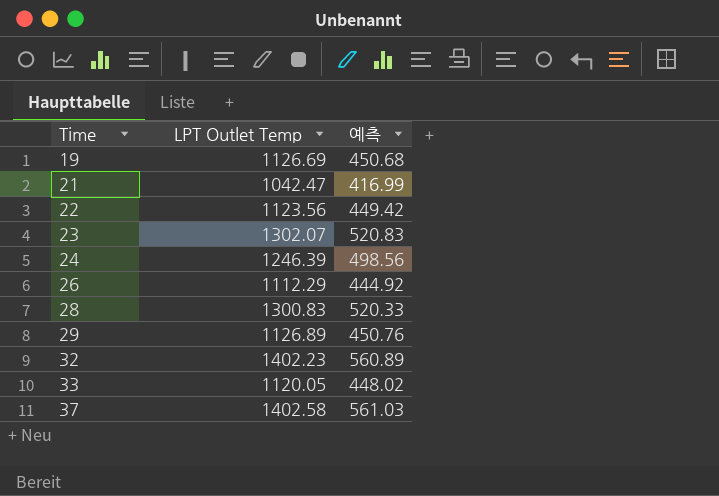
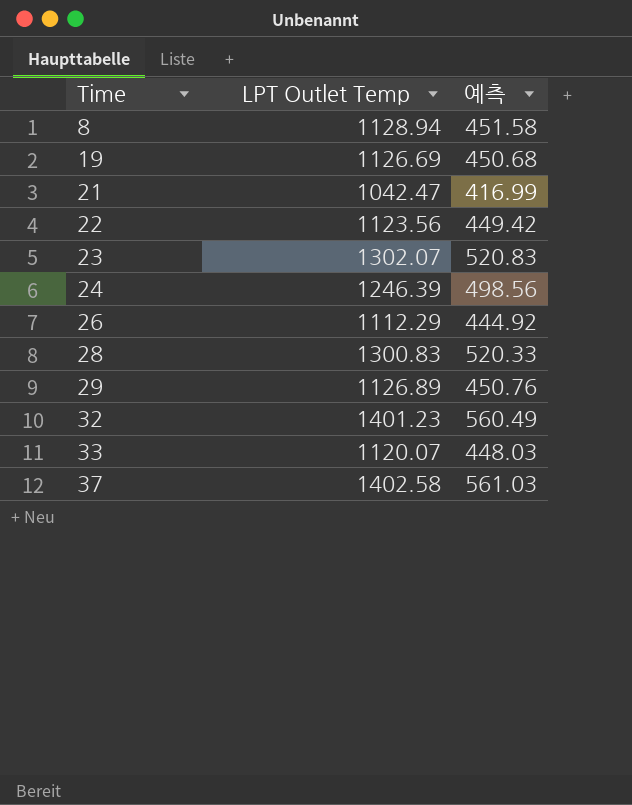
row 8: none -> 1128.94 | 451.58
32 | LPT Outlet Temp: 1402.23 -> 1401.23
32 | 예측: 560.89 -> 560.49
33 | LPT Outlet Temp: 1120.05 -> 1120.07
33 | 예측: 448.02 -> 448.03

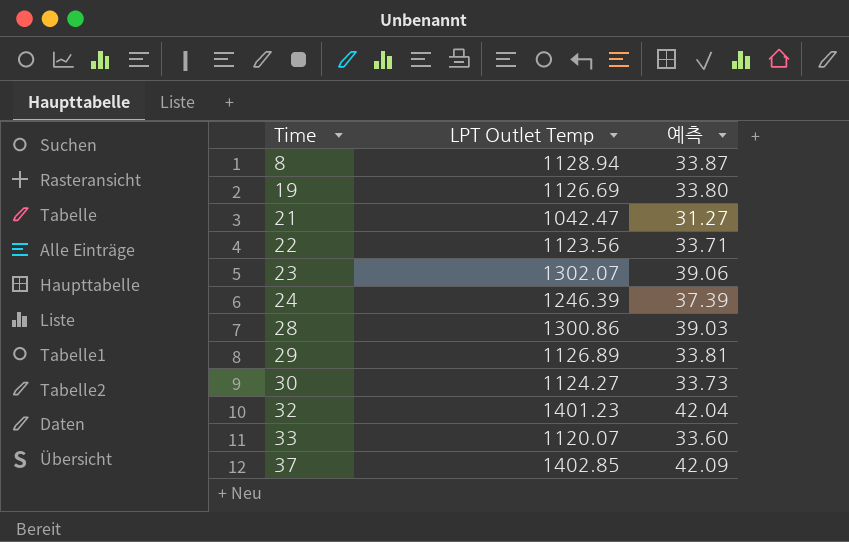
column 예측 | formula: [LPT Outlet Temp] * 0.4 -> [LPT Outlet Temp] * 0.03
row 26: 1112.29 | 444.92 -> none
28 | LPT Outlet Temp: 1300.83 -> 1300.86
row 30: none -> 1124.27 | 33.73
37 | LPT Outlet Temp: 1402.58 -> 1402.85

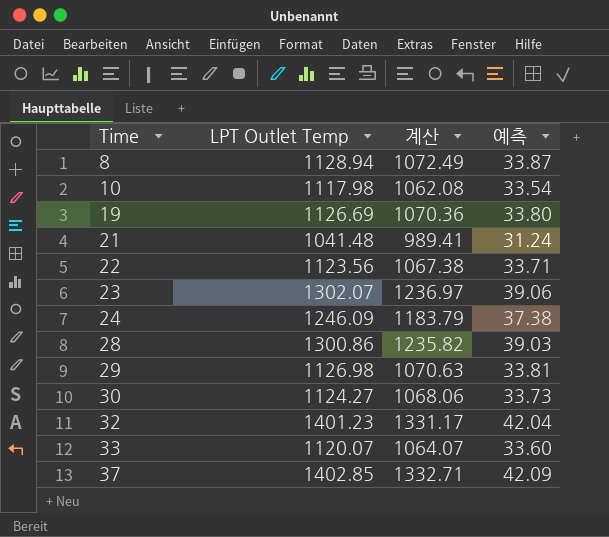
column 계산 | formula: none -> [LPT Outlet Temp] * 0.95
row 10: none -> 1117.98 | 1062.08 | 33.54
21 | LPT Outlet Temp: 1042.47 -> 1041.48
21 | 예측: 31.27 -> 31.24
24 | LPT Outlet Temp: 1246.39 -> 1246.09
24 | 예측: 37.39 -> 37.38
29 | LPT Outlet Temp: 1126.89 -> 1126.98

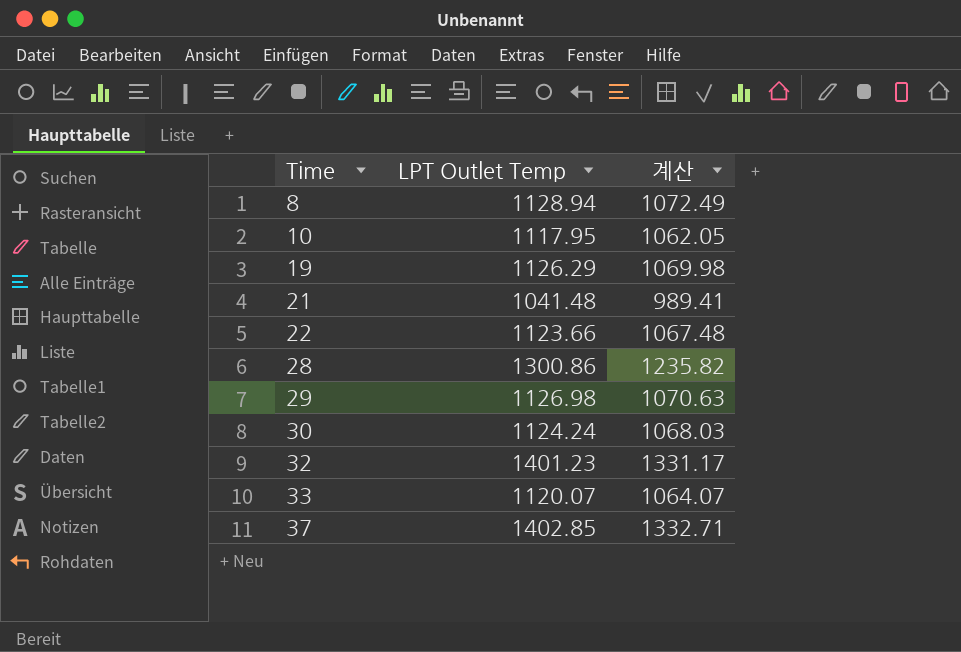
column 예측 | formula: [LPT Outlet Temp] * 0.03 -> none
row 23: 1302.07 | 1236.97 | 39.06 -> none
row 24: 1246.09 | 1183.79 | 37.38 -> none
10 | LPT Outlet Temp: 1117.98 -> 1117.95
10 | 계산: 1062.08 -> 1062.05
19 | LPT Outlet Temp: 1126.69 -> 1126.29
19 | 계산: 1070.36 -> 1069.98
22 | LPT Outlet Temp: 1123.56 -> 1123.66
22 | 계산: 1067.38 -> 1067.48
30 | LPT Outlet Temp: 1124.27 -> 1124.24
30 | 계산: 1068.06 -> 1068.03

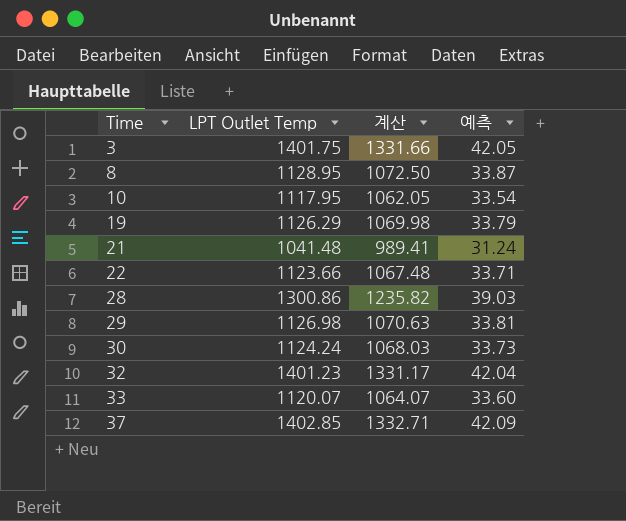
column 예측 | formula: none -> [LPT Outlet Temp] * 0.03
row 3: none -> 1401.75 | 1331.66 | 42.05
8 | LPT Outlet Temp: 1128.94 -> 1128.95
8 | 계산: 1072.49 -> 1072.50

